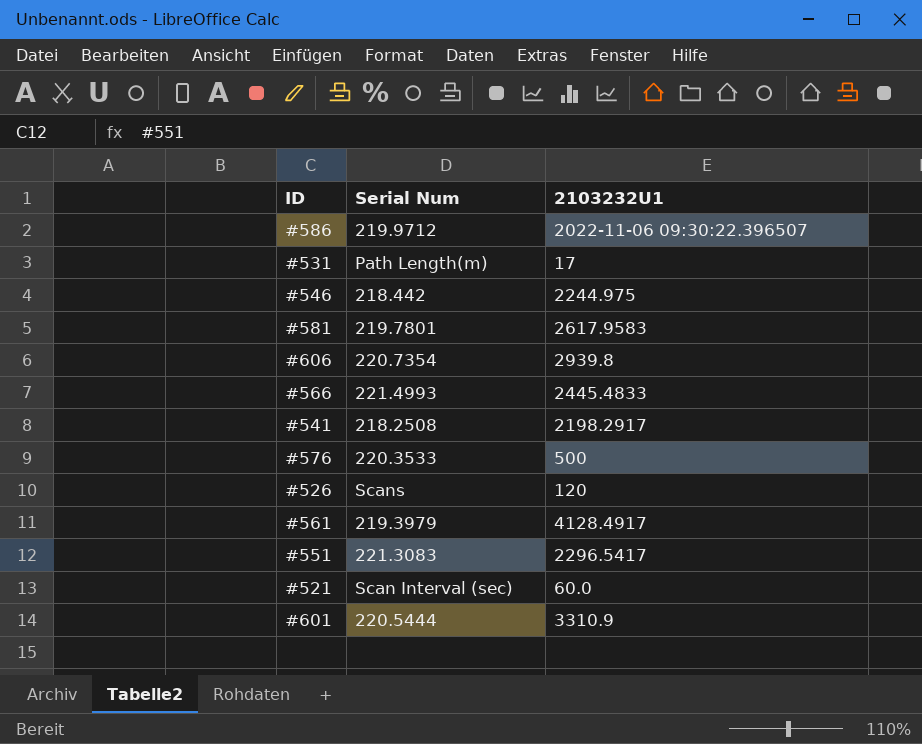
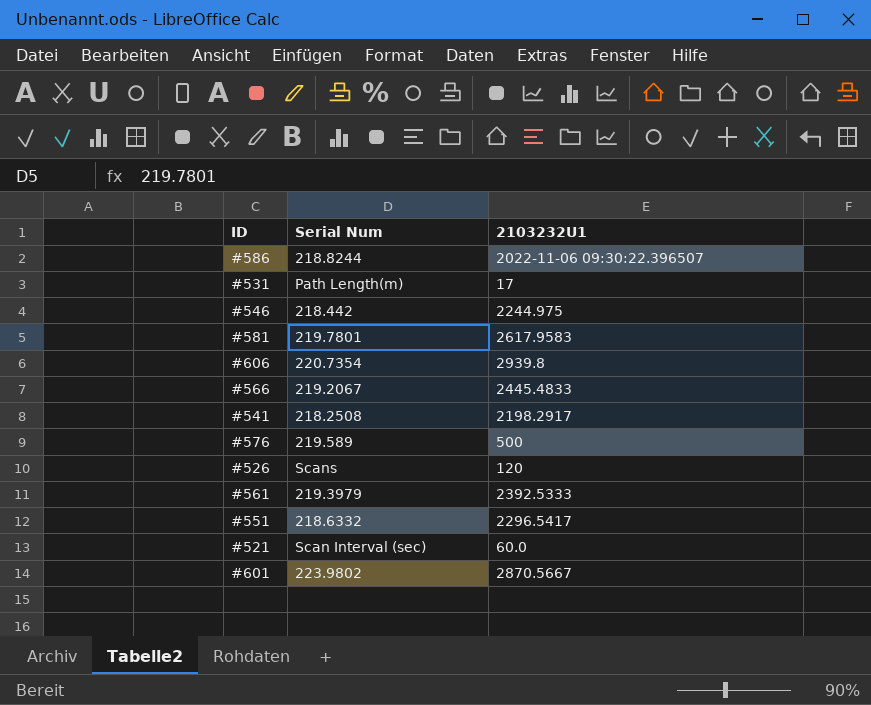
#586 | Serial Num: 219.9712 -> 218.8244
#566 | Serial Num: 221.4993 -> 219.2067
#576 | Serial Num: 220.3533 -> 219.589
#561 | 2103232U1: 4128.4917 -> 2392.5333
#551 | Serial Num: 221.3083 -> 218.6332
#601 | Serial Num: 220.5444 -> 223.9802
#601 | 2103232U1: 3310.9 -> 2870.5667

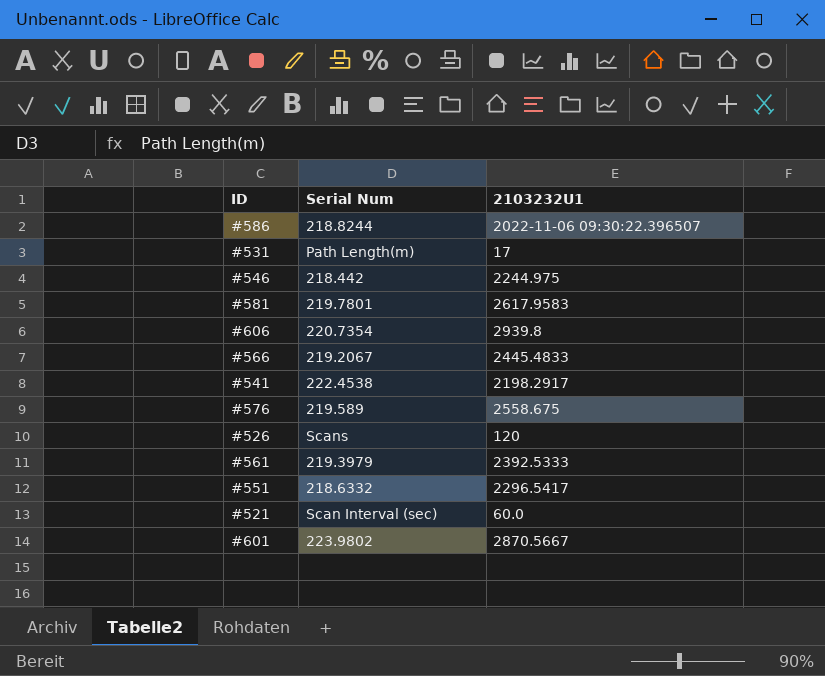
#541 | Serial Num: 218.2508 -> 222.4538
#576 | 2103232U1: 500 -> 2558.675

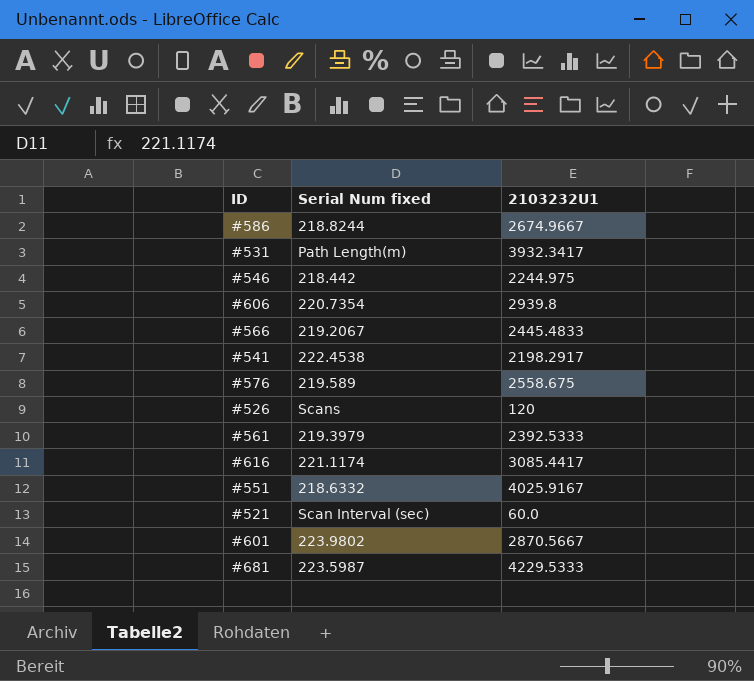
column name: Serial Num -> Serial Num fixed
row #581: 219.7801 | 2617.9583 -> none
#586 | 2103232U1: 2022-11-06 09:30:22.396507 -> 2674.9667
#531 | 2103232U1: 17 -> 3932.3417
row #616: none -> 221.1174 | 3085.4417
#551 | 2103232U1: 2296.5417 -> 4025.9167
row #681: none -> 223.5987 | 4229.5333

